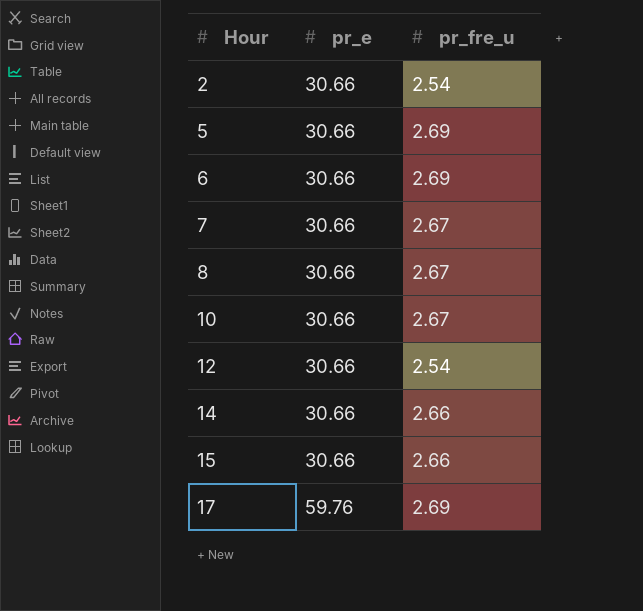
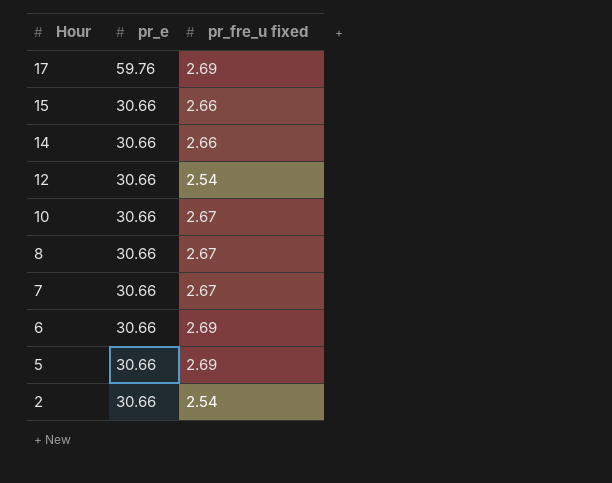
row order: Hour ascending -> Hour descending
column name: pr_fre_u -> pr_fre_u fixed

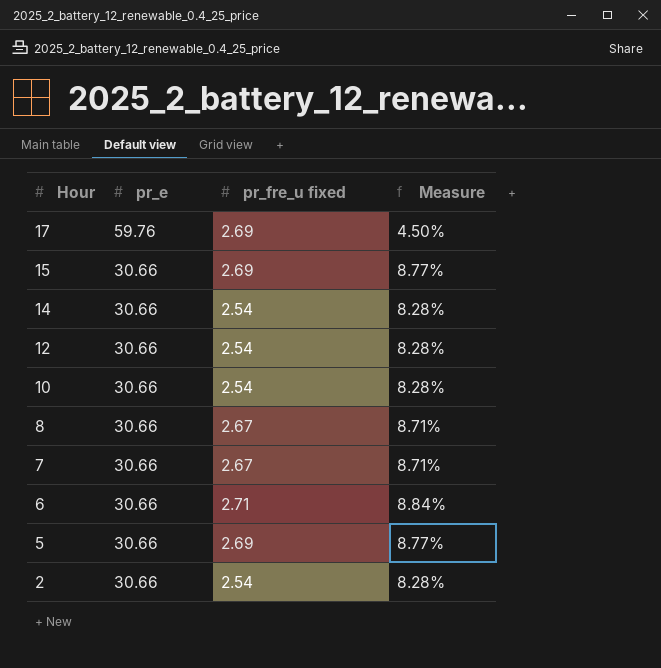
column Measure | formula: none -> [pr_fre_u fixed] / [pr_e]
15 | pr_fre_u fixed: 2.66 -> 2.69
14 | pr_fre_u fixed: 2.66 -> 2.54
10 | pr_fre_u fixed: 2.67 -> 2.54
6 | pr_fre_u fixed: 2.69 -> 2.71

